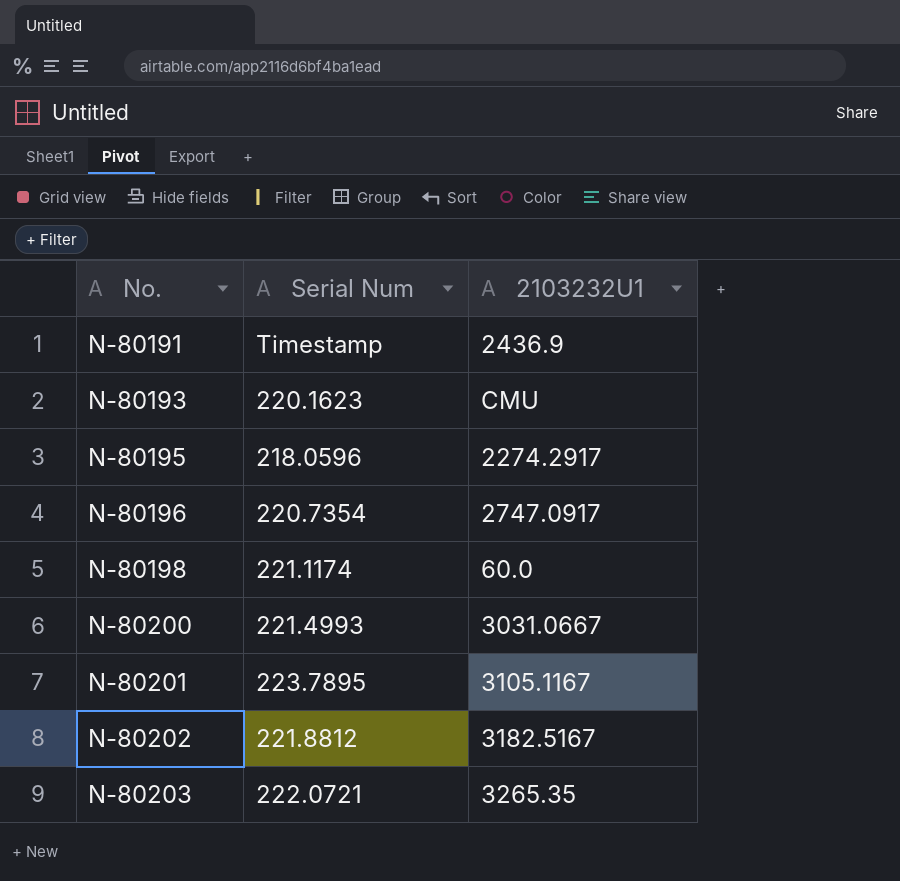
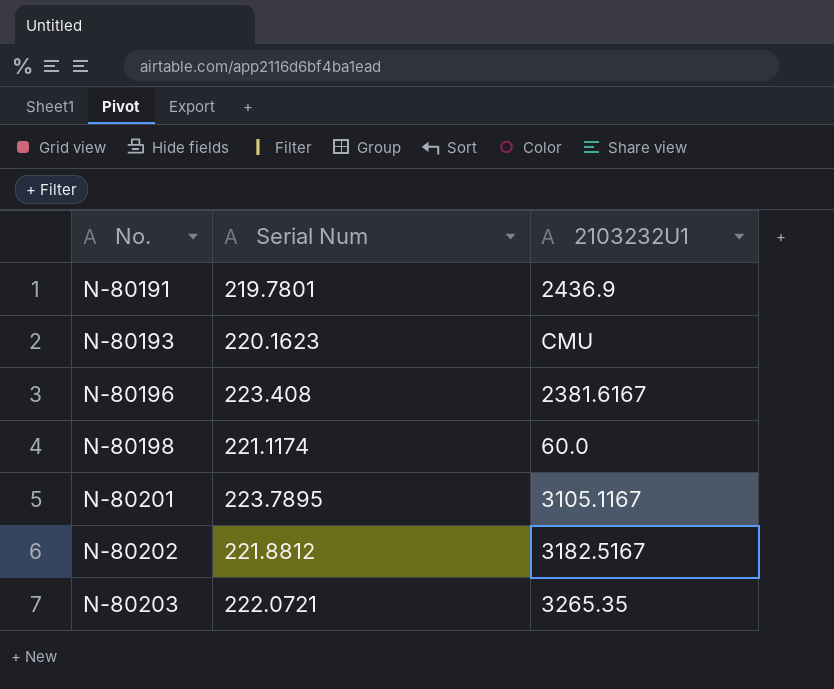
row N-80195: 218.0596 | 2274.2917 -> none
row N-80200: 221.4993 | 3031.0667 -> none
N-80191 | Serial Num: Timestamp -> 219.7801
N-80196 | Serial Num: 220.7354 -> 223.408
N-80196 | 2103232U1: 2747.0917 -> 2381.6167

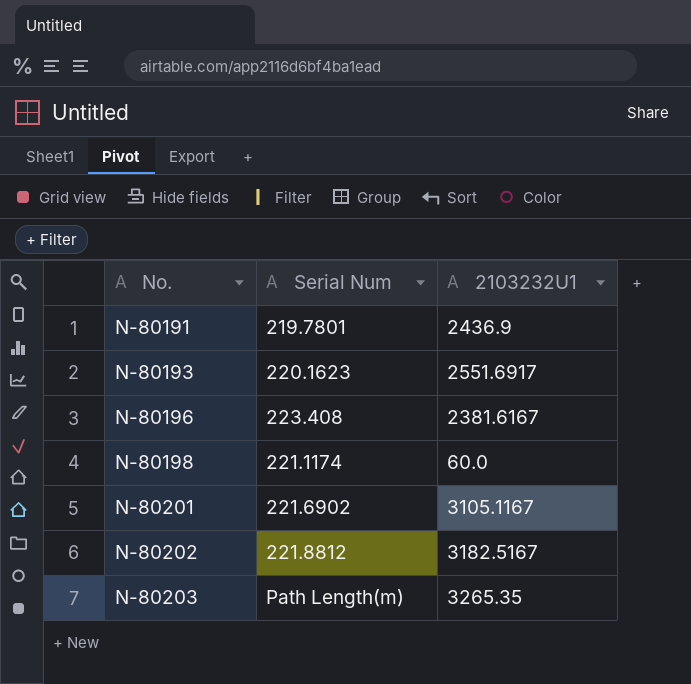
N-80193 | 2103232U1: CMU -> 2551.6917
N-80201 | Serial Num: 223.7895 -> 221.6902
N-80203 | Serial Num: 222.0721 -> Path Length(m)

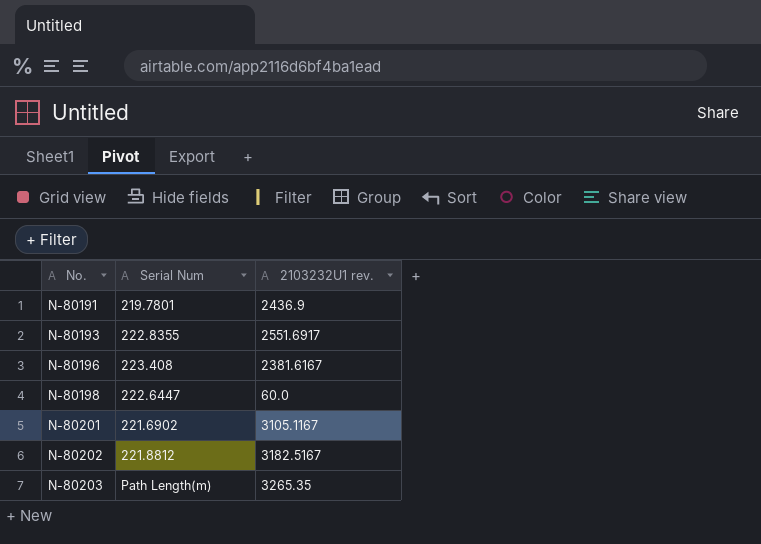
column name: 2103232U1 -> 2103232U1 rev.
N-80193 | Serial Num: 220.1623 -> 222.8355
N-80198 | Serial Num: 221.1174 -> 222.6447

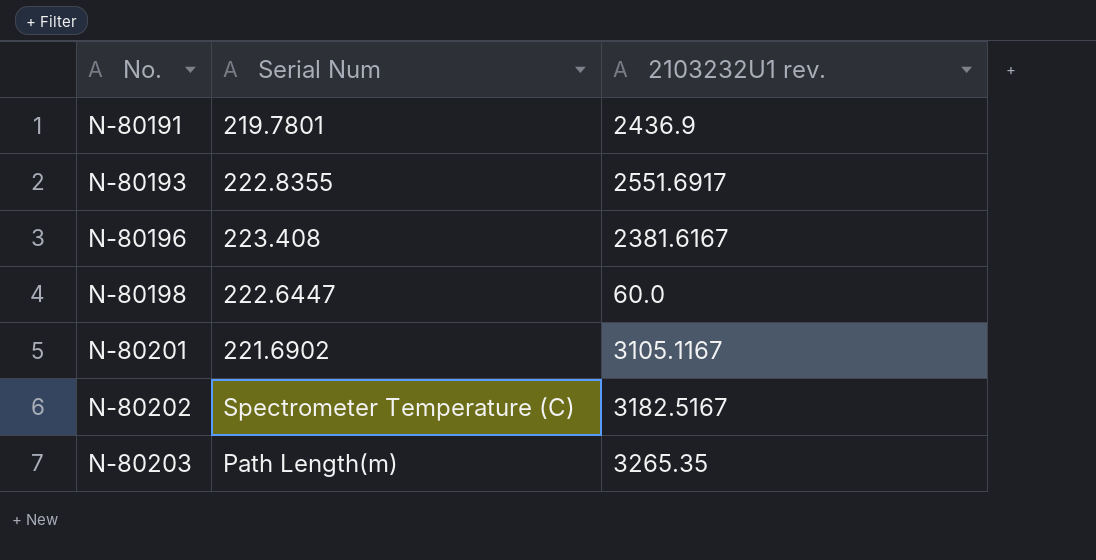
N-80202 | Serial Num: 221.8812 -> Spectrometer Temperature (C)

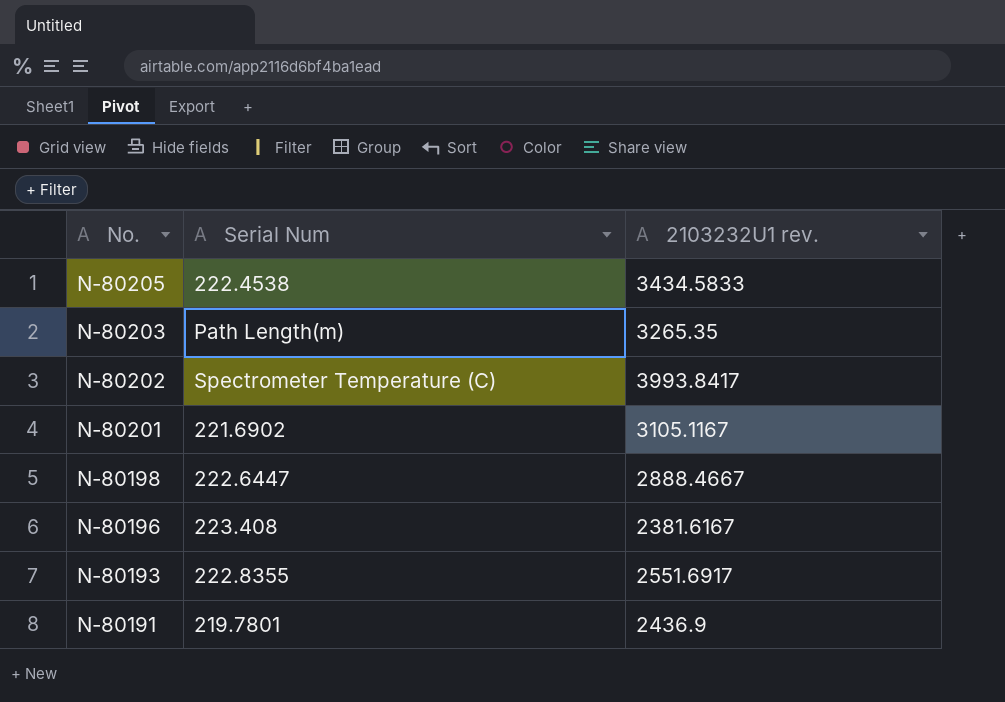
row order: No. ascending -> No. descending
row N-80205: none -> 222.4538 | 3434.5833
N-80202 | 2103232U1 rev.: 3182.5167 -> 3993.8417
N-80198 | 2103232U1 rev.: 60.0 -> 2888.4667

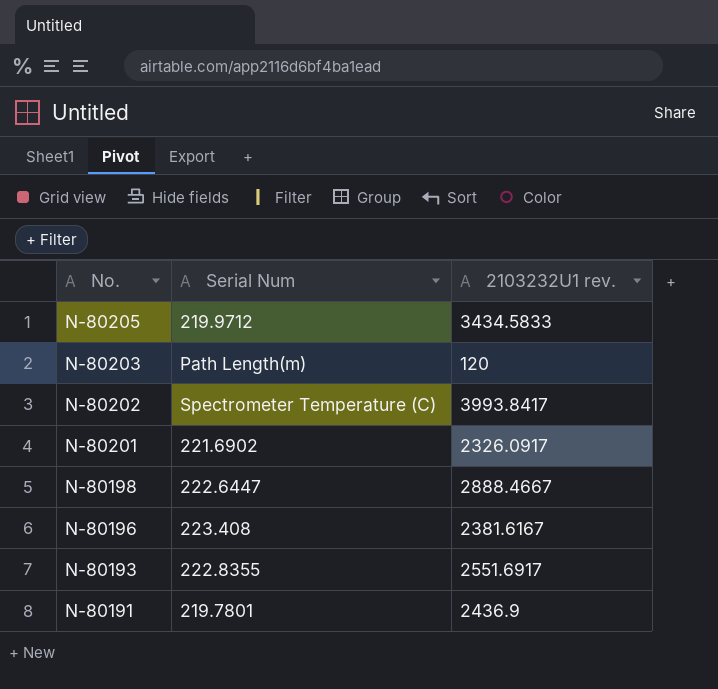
N-80205 | Serial Num: 222.4538 -> 219.9712
N-80203 | 2103232U1 rev.: 3265.35 -> 120
N-80201 | 2103232U1 rev.: 3105.1167 -> 2326.0917

